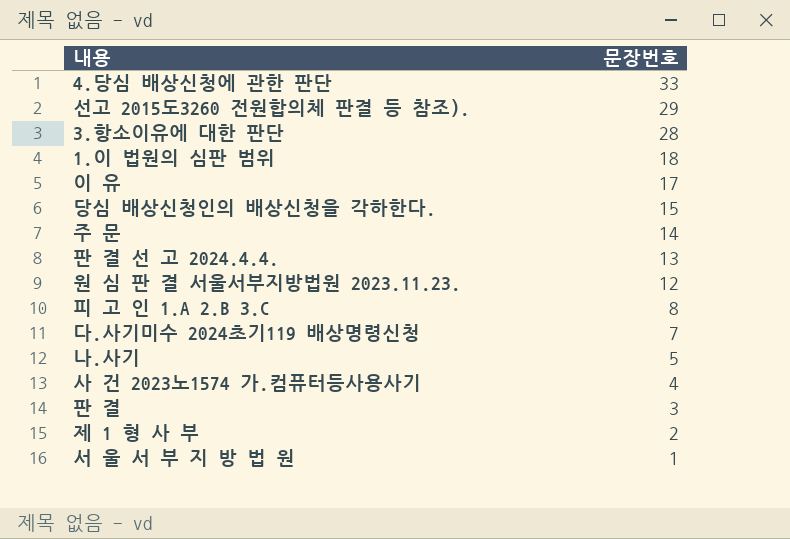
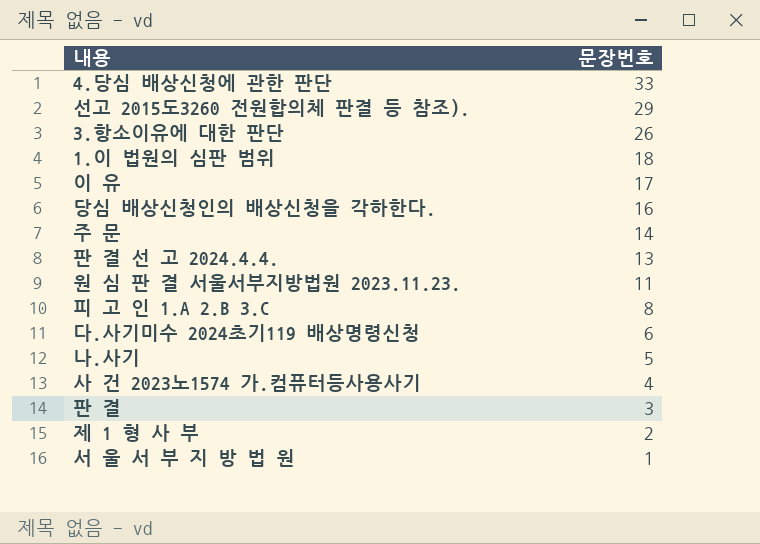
3.항소이유에 대한 판단 | 문장번호: 28 -> 26
당심 배상신청인의 배상신청을 각하한다. | 문장번호: 15 -> 16
원 심 판 결 서울서부지방법원 2023.11.23. | 문장번호: 12 -> 11
다.사기미수 2024초기119 배상명령신청 | 문장번호: 7 -> 6

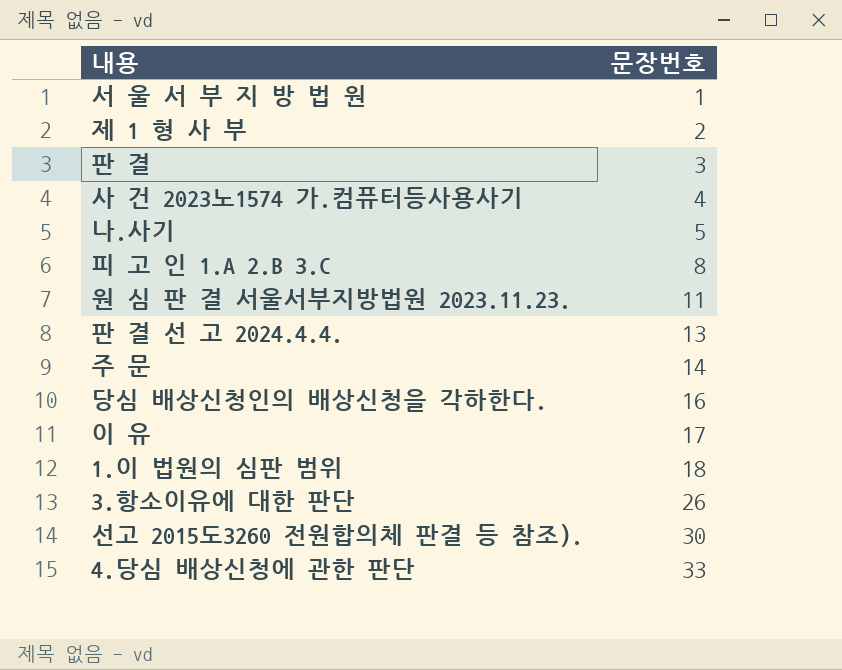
row order: 문장번호 descending -> 문장번호 ascending
row 다.사기미수 2024초기119 배상명령신청: 6 -> none
선고 2015도3260 전원합의체 판결 등 참조). | 문장번호: 29 -> 30

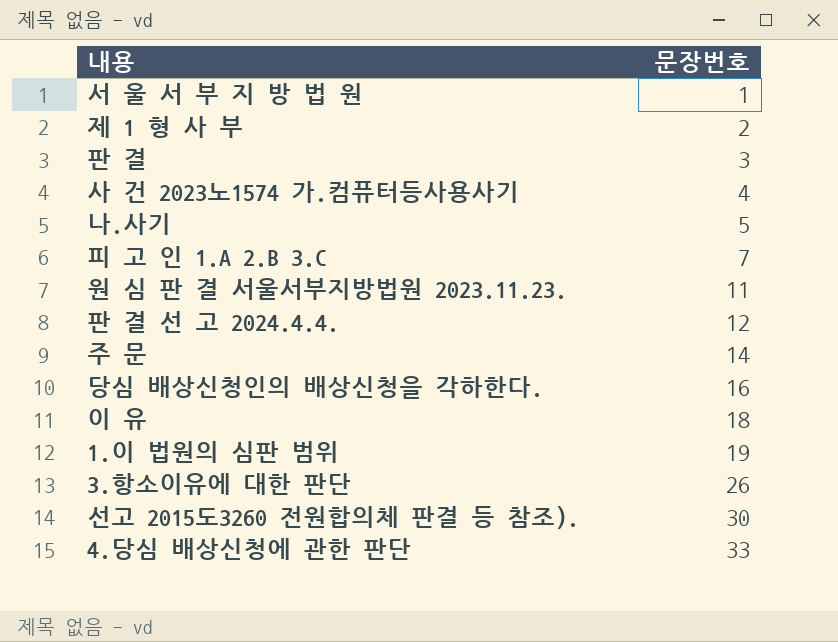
피 고 인 1.A 2.B 3.C | 문장번호: 8 -> 7
판 결 선 고 2024.4.4. | 문장번호: 13 -> 12
이 유 | 문장번호: 17 -> 18
1.이 법원의 심판 범위 | 문장번호: 18 -> 19

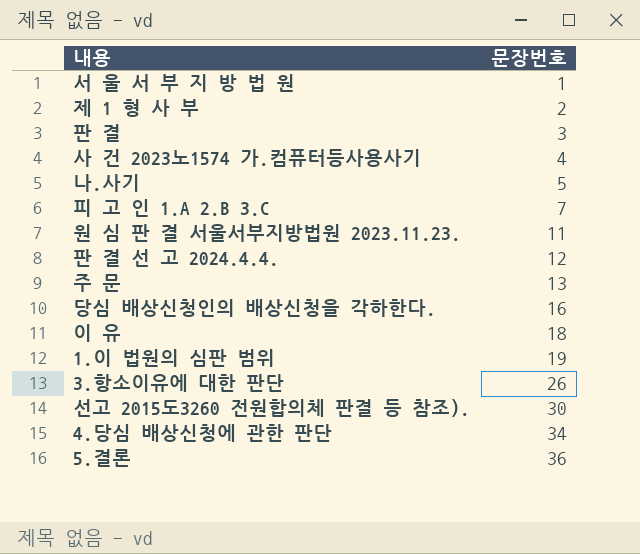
주 문 | 문장번호: 14 -> 13
4.당심 배상신청에 관한 판단 | 문장번호: 33 -> 34
row 5.결론: none -> 36

